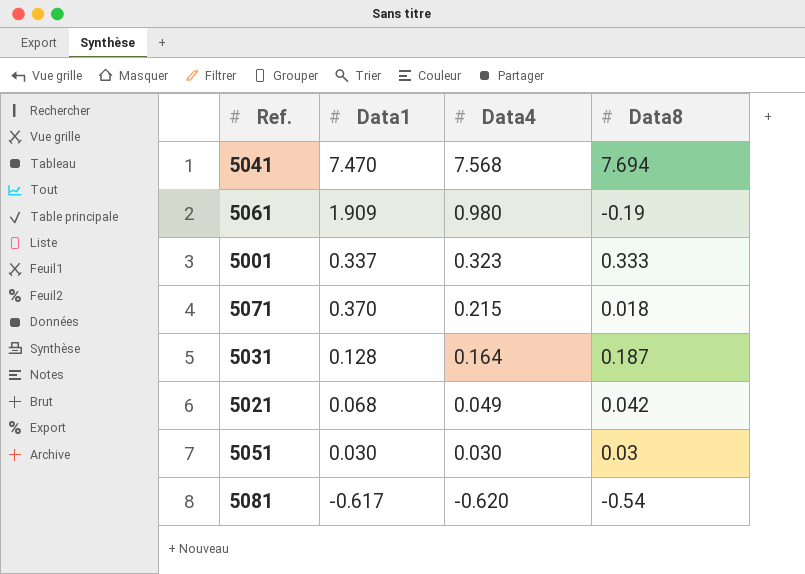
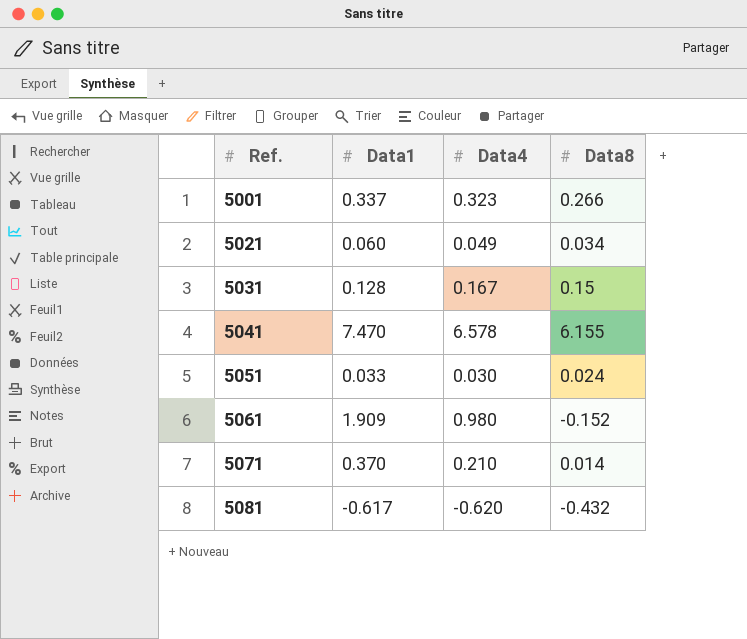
row order: Data4 descending -> Ref. ascending
5001 | Data8: 0.333 -> 0.266
5021 | Data1: 0.068 -> 0.060
5021 | Data8: 0.042 -> 0.034
5031 | Data4: 0.164 -> 0.167
5031 | Data8: 0.187 -> 0.15
5041 | Data4: 7.568 -> 6.578
5041 | Data8: 7.694 -> 6.155
5051 | Data1: 0.030 -> 0.033
5051 | Data8: 0.03 -> 0.024
5061 | Data8: -0.19 -> -0.152
5071 | Data4: 0.215 -> 0.210
5071 | Data8: 0.018 -> 0.014
5081 | Data8: -0.54 -> -0.432

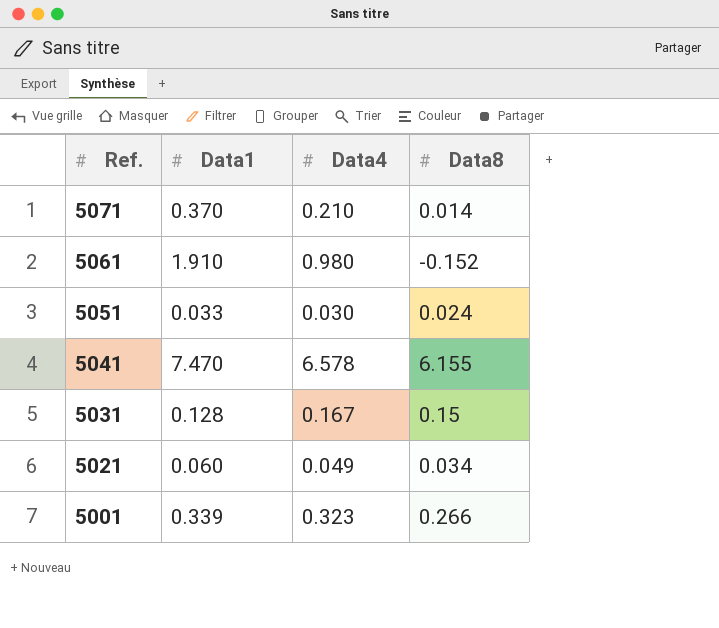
row order: Ref. ascending -> Ref. descending
row 5081: -0.617 | -0.620 | -0.432 -> none
5061 | Data1: 1.909 -> 1.910
5001 | Data1: 0.337 -> 0.339

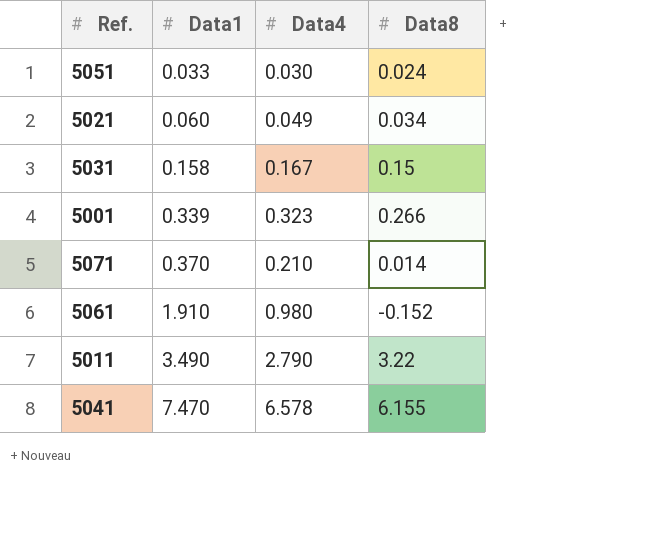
row order: Ref. descending -> Data1 ascending
5031 | Data1: 0.128 -> 0.158
row 5011: none -> 3.490 | 2.790 | 3.22

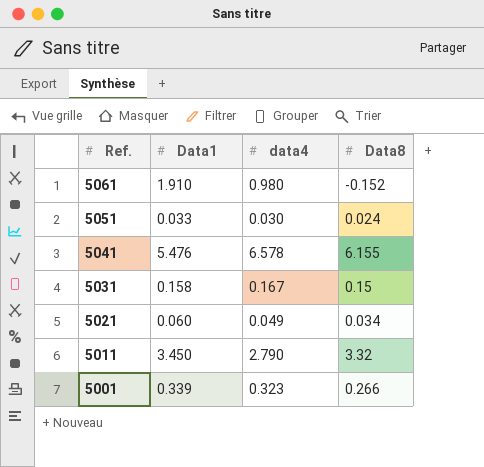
row order: Data1 ascending -> Ref. descending
column name: Data4 -> data4
row 5071: 0.370 | 0.210 | 0.014 -> none
5041 | Data1: 7.470 -> 5.476
5011 | Data1: 3.490 -> 3.450
5011 | Data8: 3.22 -> 3.32

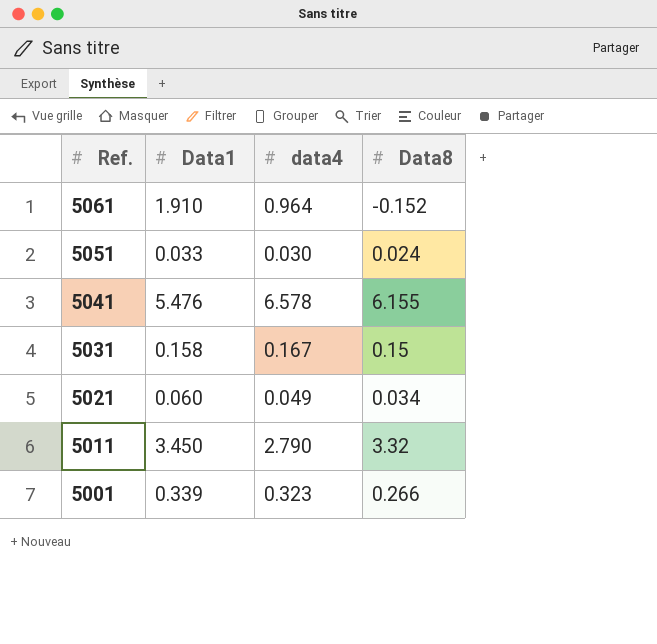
5061 | data4: 0.980 -> 0.964

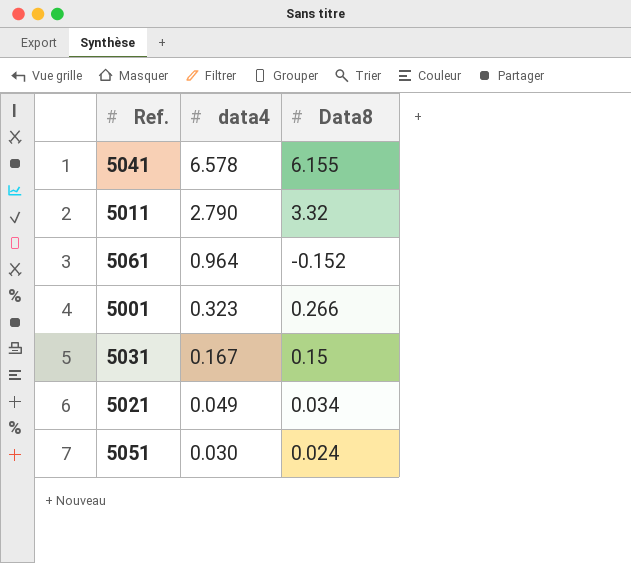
row order: Ref. descending -> data4 descending
column Data1 | position: 2 -> none

